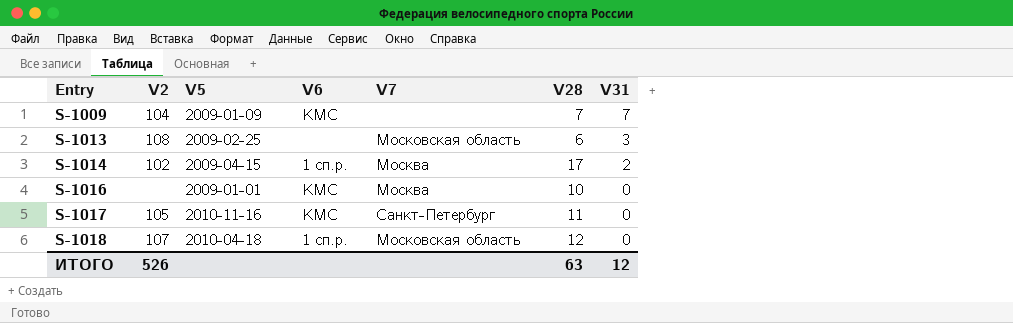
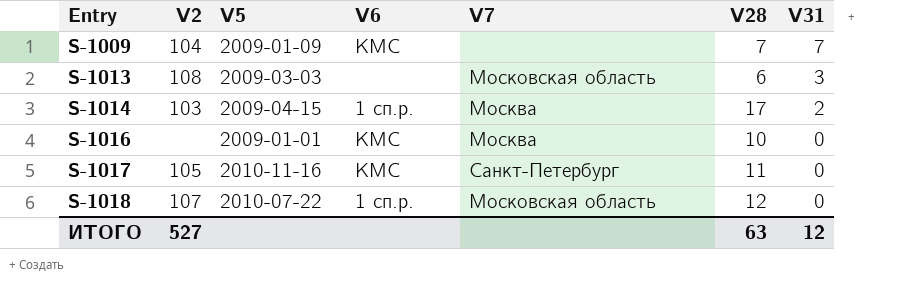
S-1013 | V5: 2009-02-25 -> 2009-03-03
S-1014 | V2: 102 -> 103
S-1018 | V5: 2010-04-18 -> 2010-07-22
ИТОГО | V2: 526 -> 527

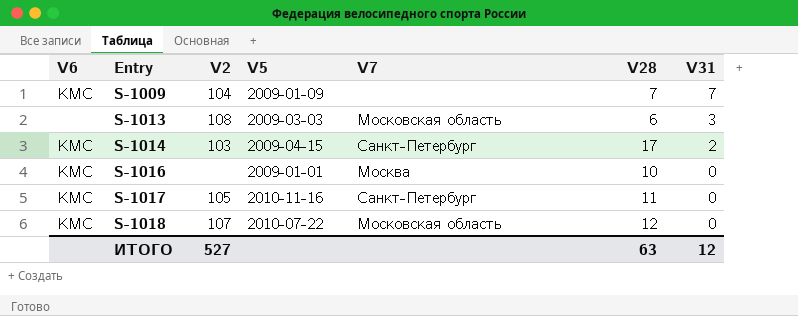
column V6 | position: 4 -> 1
S-1014 | V6: 1 сп.р. -> КМС
S-1014 | V7: Москва -> Санкт-Петербург
S-1018 | V6: 1 сп.р. -> КМС

